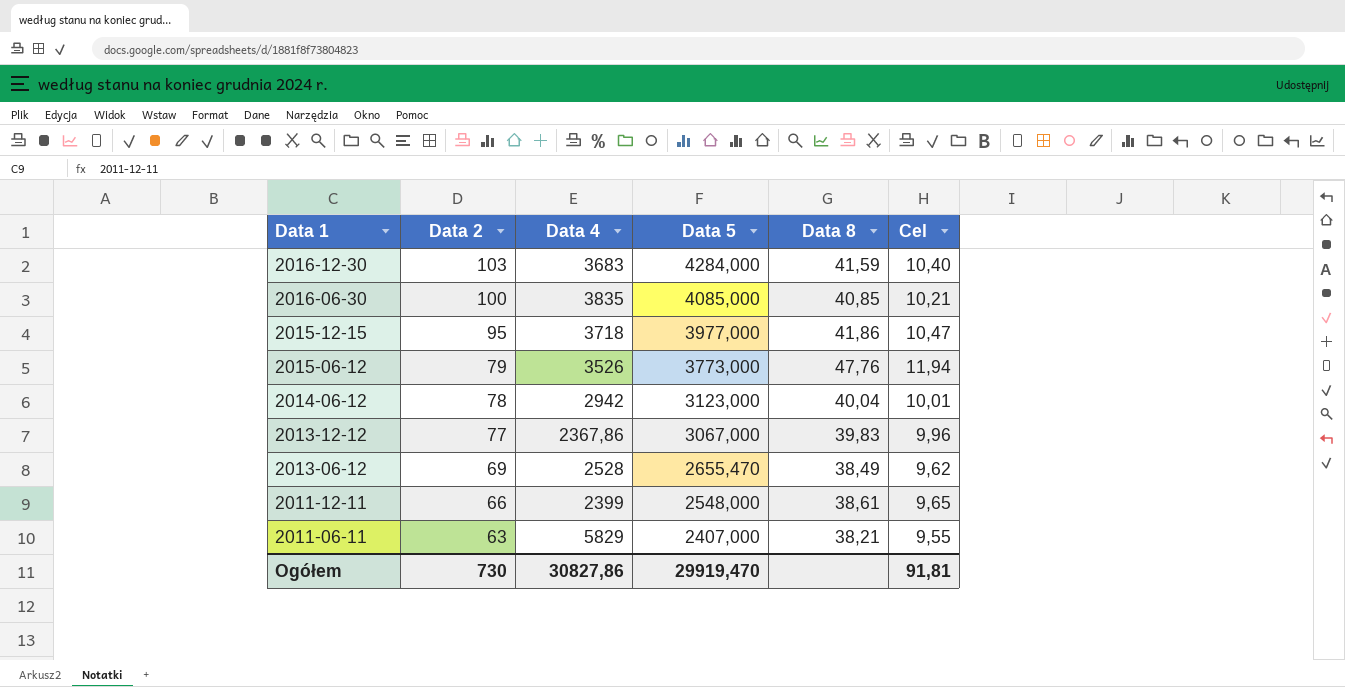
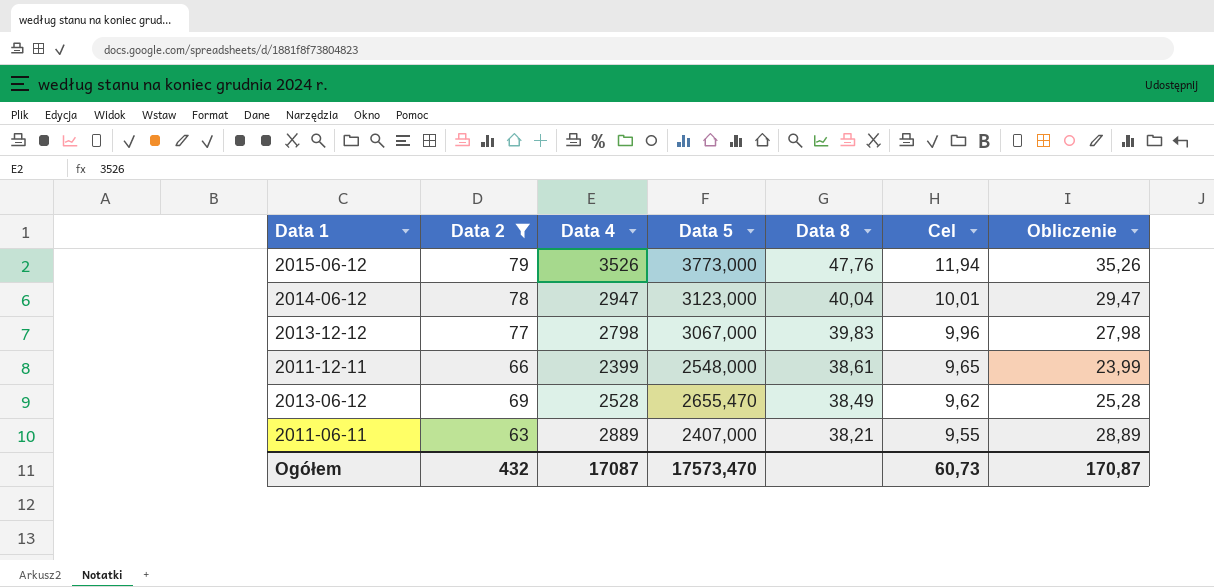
filter: none -> Data 2 <= 79
row order: Data 1 descending -> Data 8 descending
column Obliczenie | formula: none -> [Data 4] * 0,01
2014-06-12 | Data 4: 2942 -> 2947
2013-12-12 | Data 4: 2367,86 -> 2798
2011-06-11 | Data 4: 5829 -> 2889
Ogółem | Data 2: 730 -> 432
Ogółem | Data 4: 30827,86 -> 17087
Ogółem | Data 5: 29919,470 -> 17573,470
Ogółem | Cel: 91,81 -> 60,73

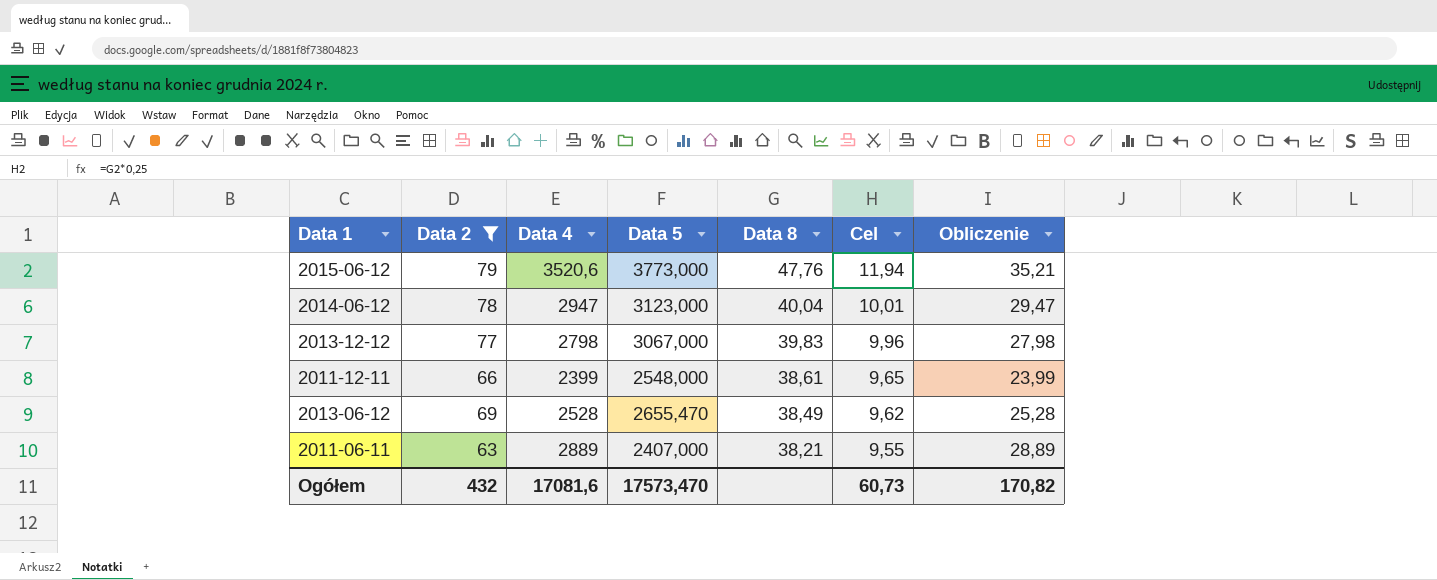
2015-06-12 | Data 4: 3526 -> 3520,6
2015-06-12 | Obliczenie: 35,26 -> 35,21
Ogółem | Data 4: 17087 -> 17081,6
Ogółem | Obliczenie: 170,87 -> 170,82

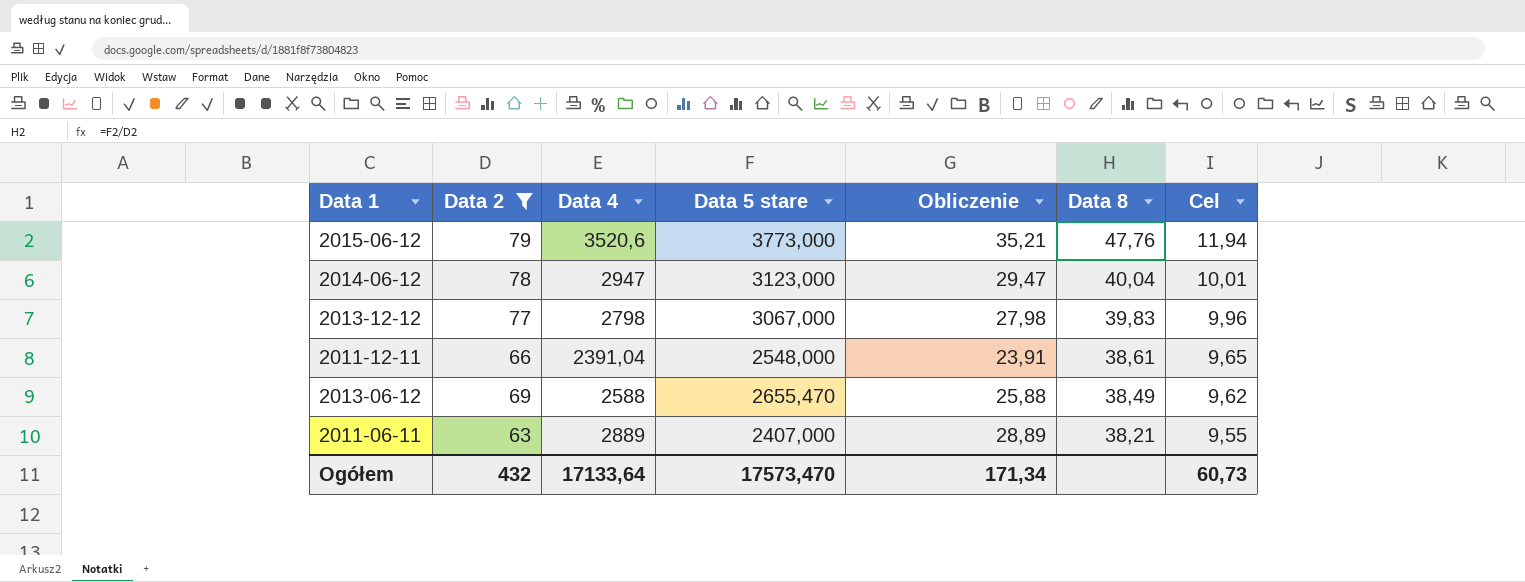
column name: Data 5 -> Data 5 stare
column Obliczenie | position: 7 -> 5
2011-12-11 | Data 4: 2399 -> 2391,04
2011-12-11 | Obliczenie: 23,99 -> 23,91
2013-06-12 | Data 4: 2528 -> 2588
2013-06-12 | Obliczenie: 25,28 -> 25,88
Ogółem | Data 4: 17081,6 -> 17133,64
Ogółem | Obliczenie: 170,82 -> 171,34

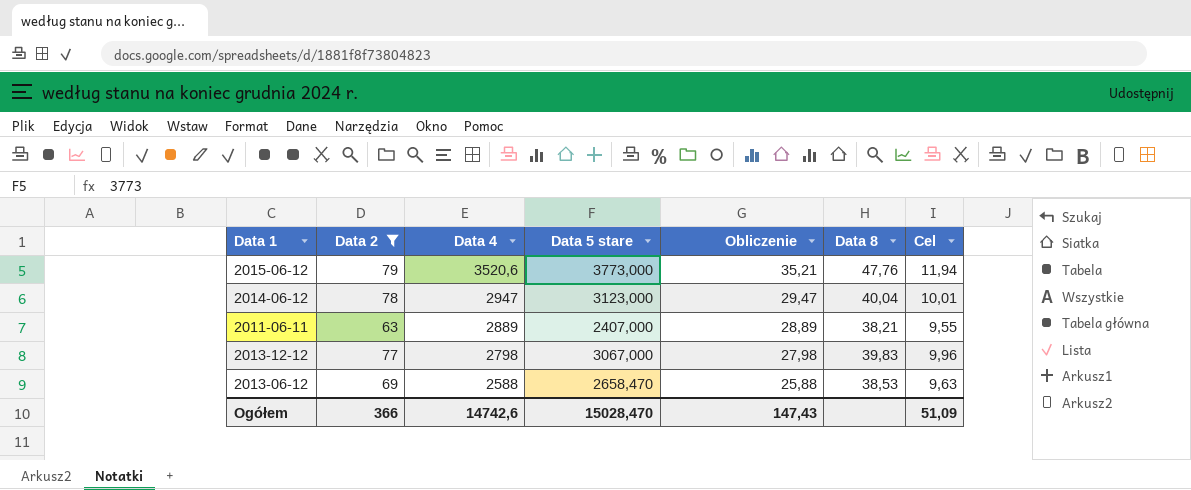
row order: Data 8 descending -> Data 4 descending
row 2011-12-11: 66 | 2391,04 | 2548,000 | 23,91 | 38,61 | 9,65 -> none
2013-06-12 | Data 5 stare: 2655,470 -> 2658,470
2013-06-12 | Data 8: 38,49 -> 38,53
2013-06-12 | Cel: 9,62 -> 9,63
Ogółem | Data 2: 432 -> 366
Ogółem | Data 4: 17133,64 -> 14742,6
Ogółem | Data 5 stare: 17573,470 -> 15028,470
Ogółem | Obliczenie: 171,34 -> 147,43
Ogółem | Cel: 60,73 -> 51,09

